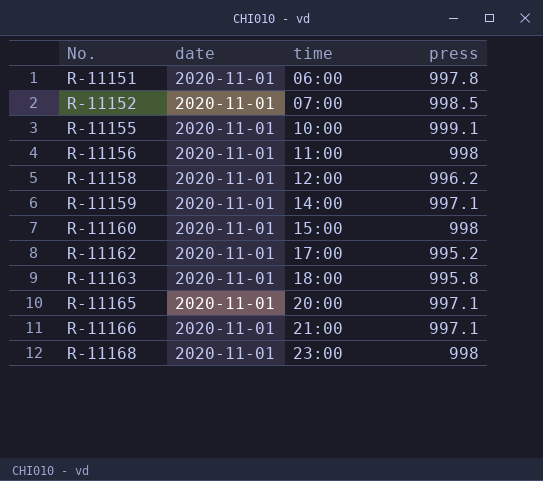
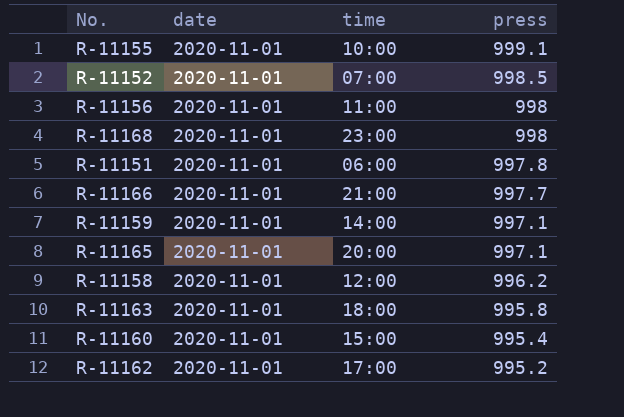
row order: No. ascending -> press descending
R-11166 | press: 997.1 -> 997.7
R-11160 | press: 998 -> 995.4

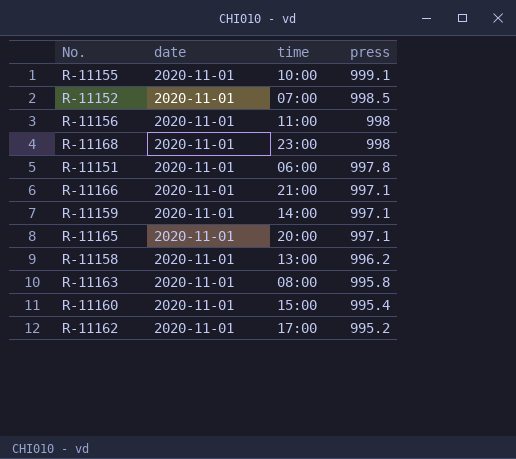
R-11166 | press: 997.7 -> 997.1
R-11158 | time: 12:00 -> 13:00
R-11163 | time: 18:00 -> 08:00

